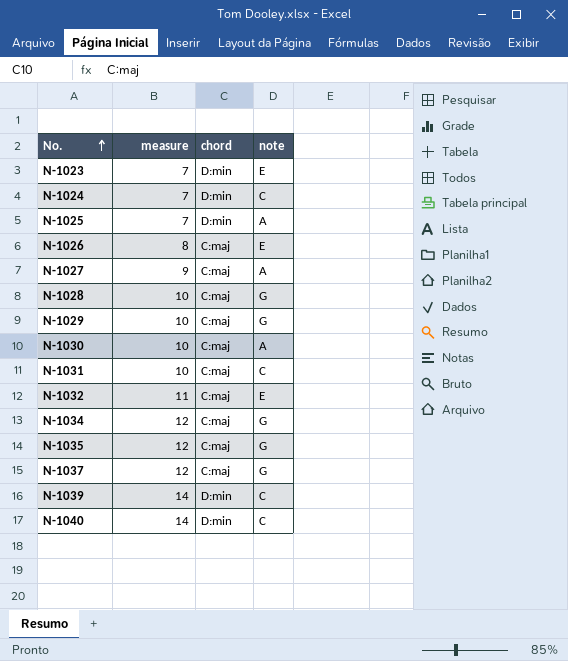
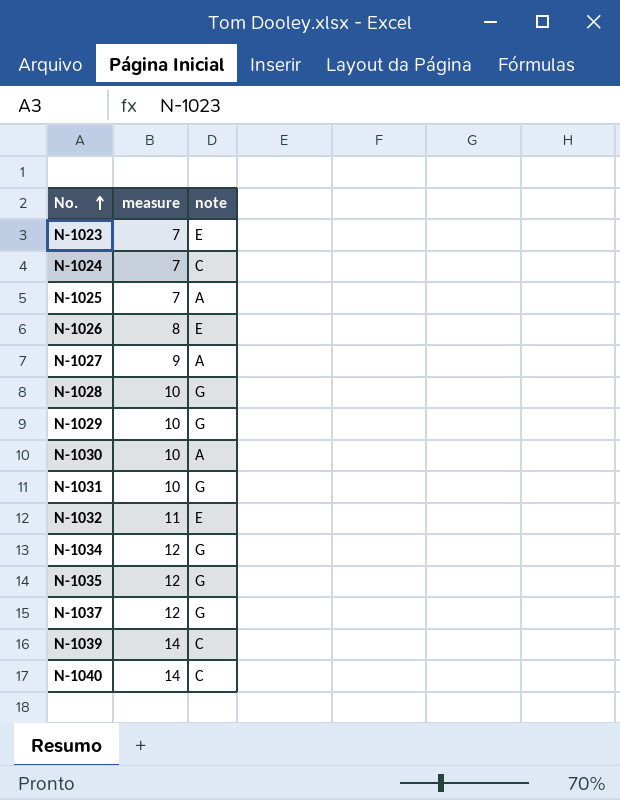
column chord | position: 3 -> none
N-1031 | note: C -> G

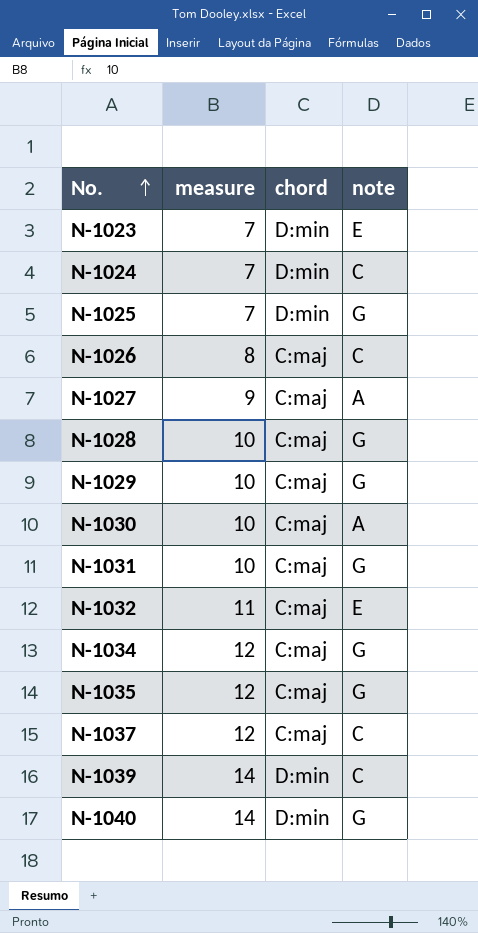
column chord | position: none -> 3
N-1025 | note: A -> G
N-1026 | note: E -> C
N-1037 | note: G -> C
N-1040 | note: C -> G

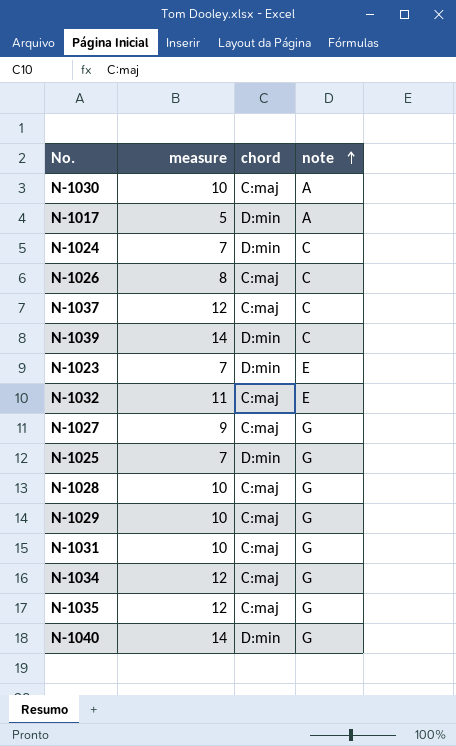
row order: No. ascending -> note ascending
row N-1017: none -> 5 | D:min | A
N-1027 | note: A -> G

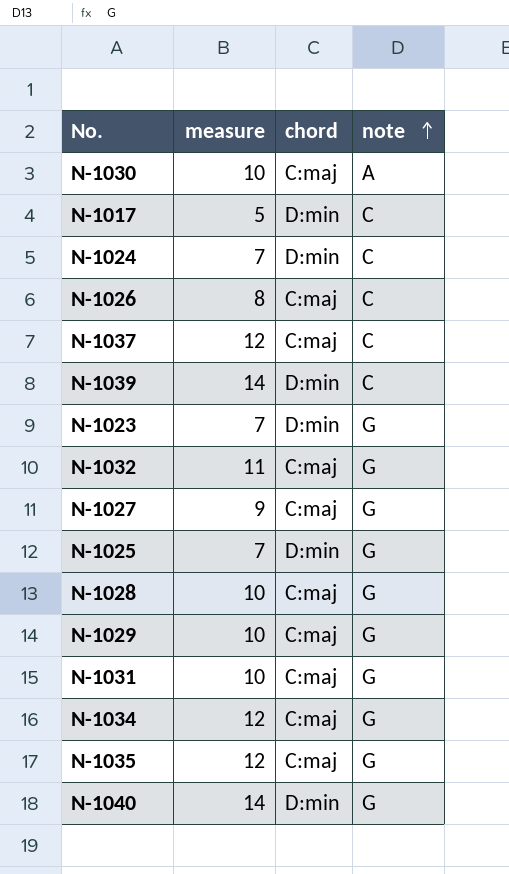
N-1017 | note: A -> C
N-1023 | note: E -> G
N-1032 | note: E -> G

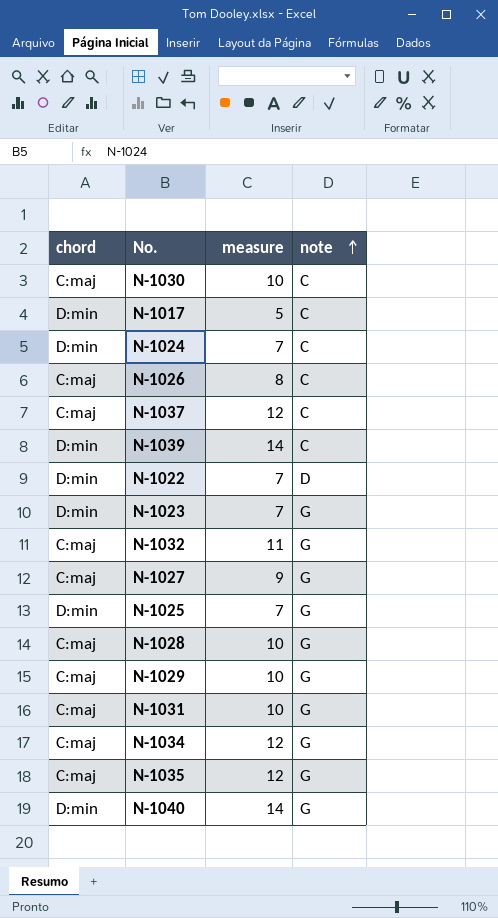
column chord | position: 3 -> 1
N-1030 | note: A -> C
row N-1022: none -> D:min | 7 | D

